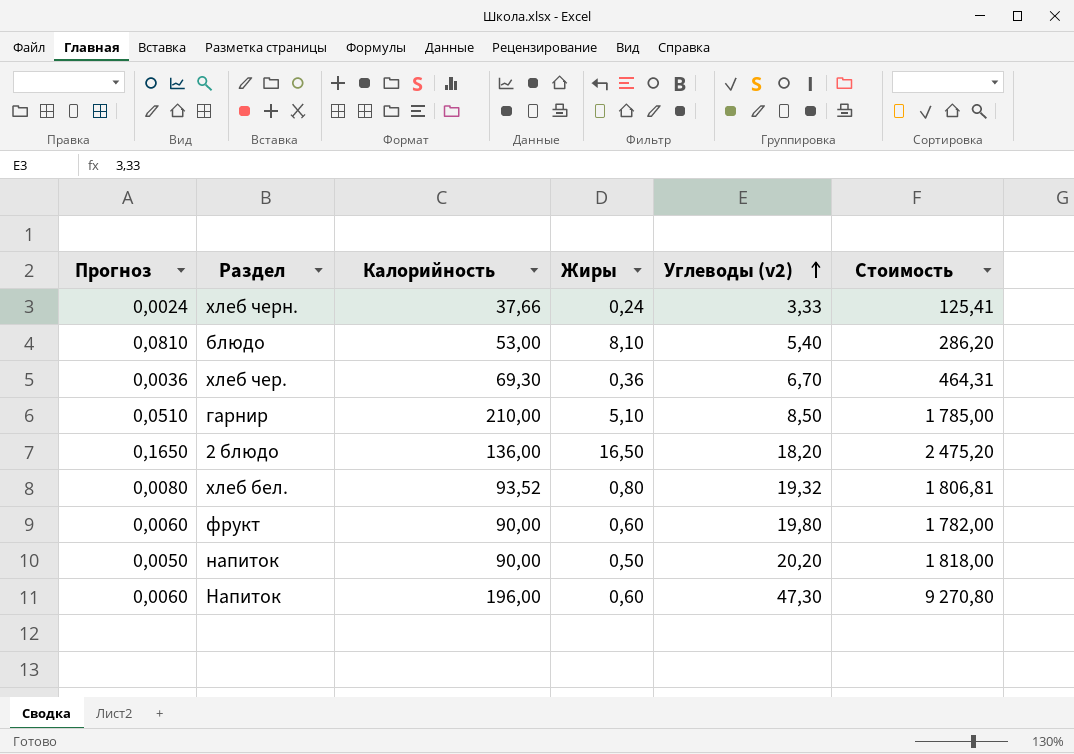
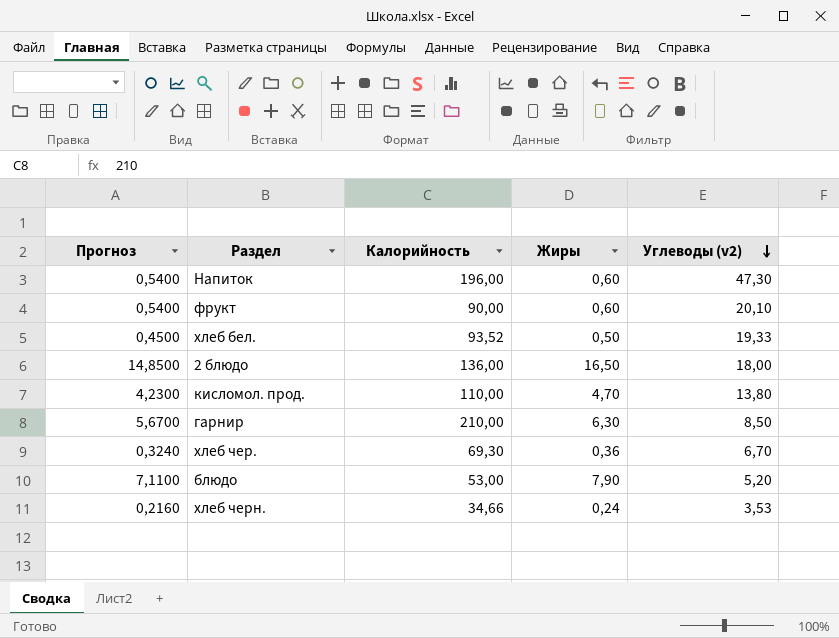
row order: Углеводы (v2) ascending -> Углеводы (v2) descending
column Стоимость | formula: [Калорийность] * [Углеводы (v2)] -> none
column Прогноз | formula: [Жиры] * 0,01 -> [Жиры] * 0,9
row напиток: 0,0050 | 90,00 | 0,50 | 20,20 | 1 818,00 -> none
фрукт | Углеводы (v2): 19,80 -> 20,10
хлеб бел. | Жиры: 0,80 -> 0,50
хлеб бел. | Углеводы (v2): 19,32 -> 19,33
2 блюдо | Углеводы (v2): 18,20 -> 18,00
row кисломол. прод.: none -> 4,2300 | 110,00 | 4,70 | 13,80
гарнир | Жиры: 5,10 -> 6,30
блюдо | Жиры: 8,10 -> 7,90
блюдо | Углеводы (v2): 5,40 -> 5,20
хлеб черн. | Калорийность: 37,66 -> 34,66
хлеб черн. | Углеводы (v2): 3,33 -> 3,53

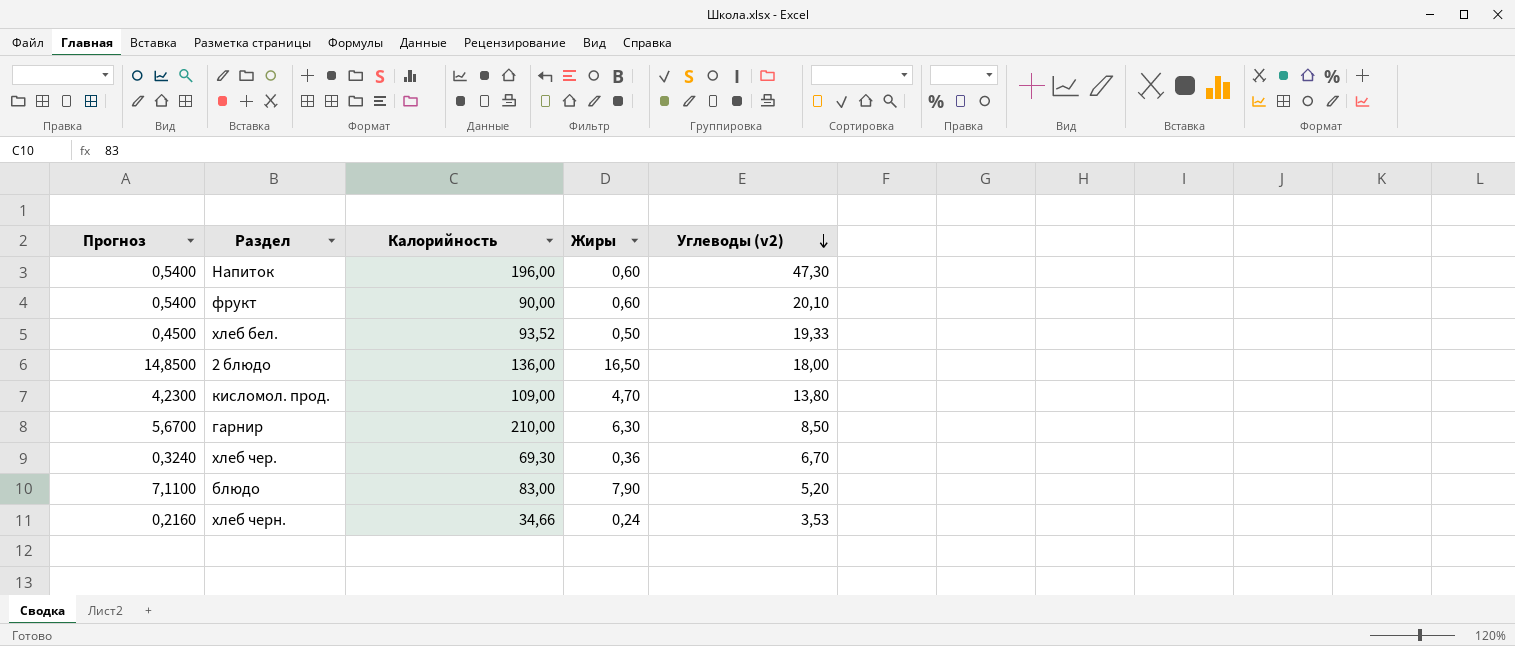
кисломол. прод. | Калорийность: 110,00 -> 109,00
блюдо | Калорийность: 53,00 -> 83,00

